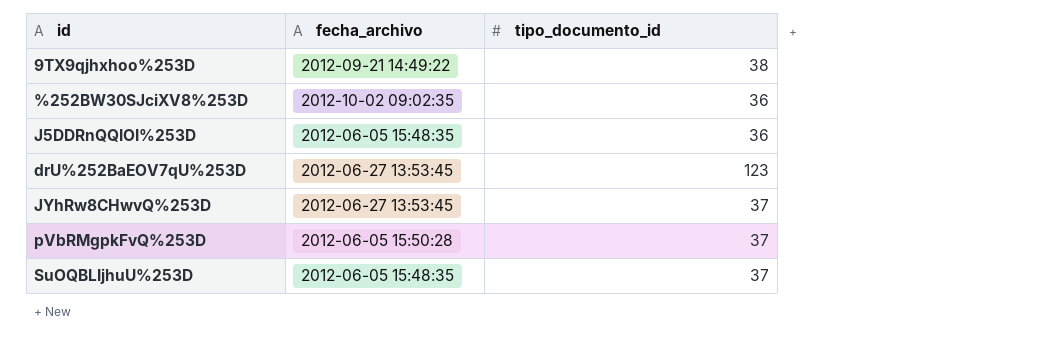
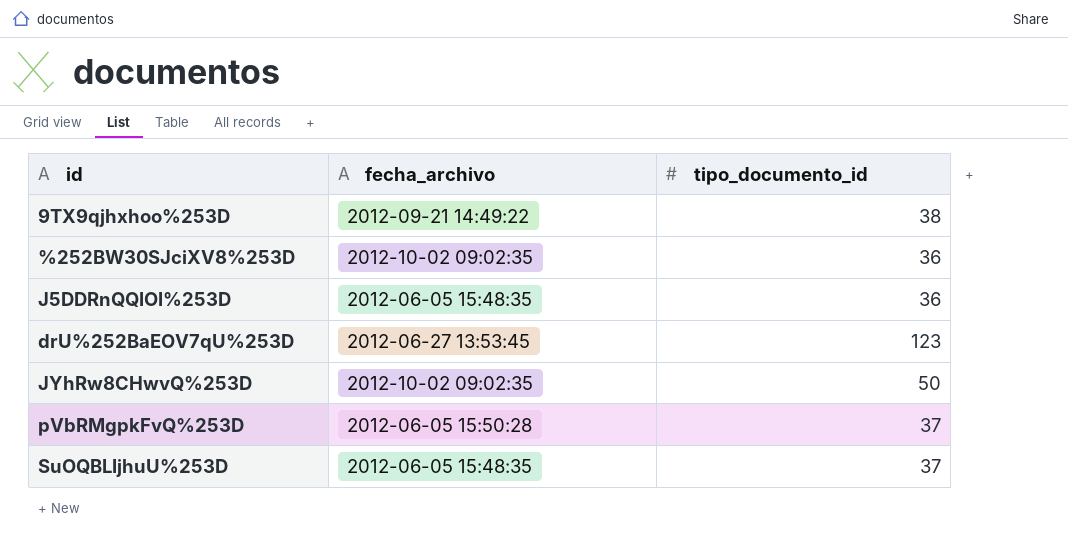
JYhRw8CHwvQ%253D | fecha_archivo: 2012-06-27 13:53:45 -> 2012-10-02 09:02:35
JYhRw8CHwvQ%253D | tipo_documento_id: 37 -> 50

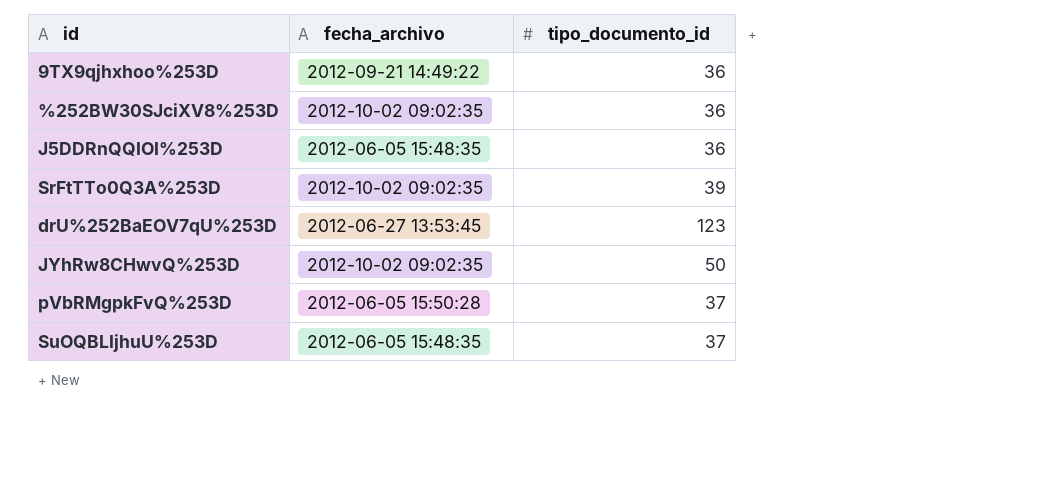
9TX9qjhxhoo%253D | tipo_documento_id: 38 -> 36
row SrFtTTo0Q3A%253D: none -> 2012-10-02 09:02:35 | 39

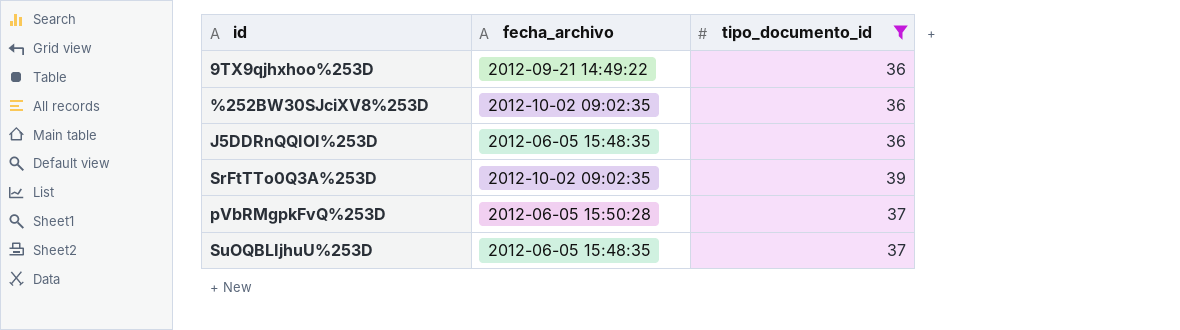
filter: none -> tipo_documento_id <= 39

